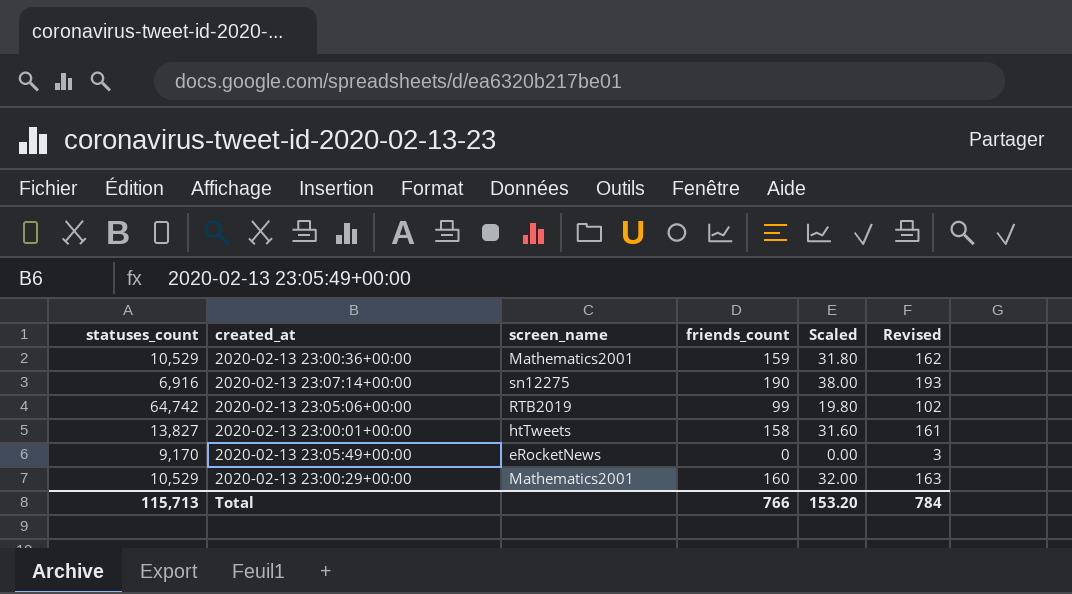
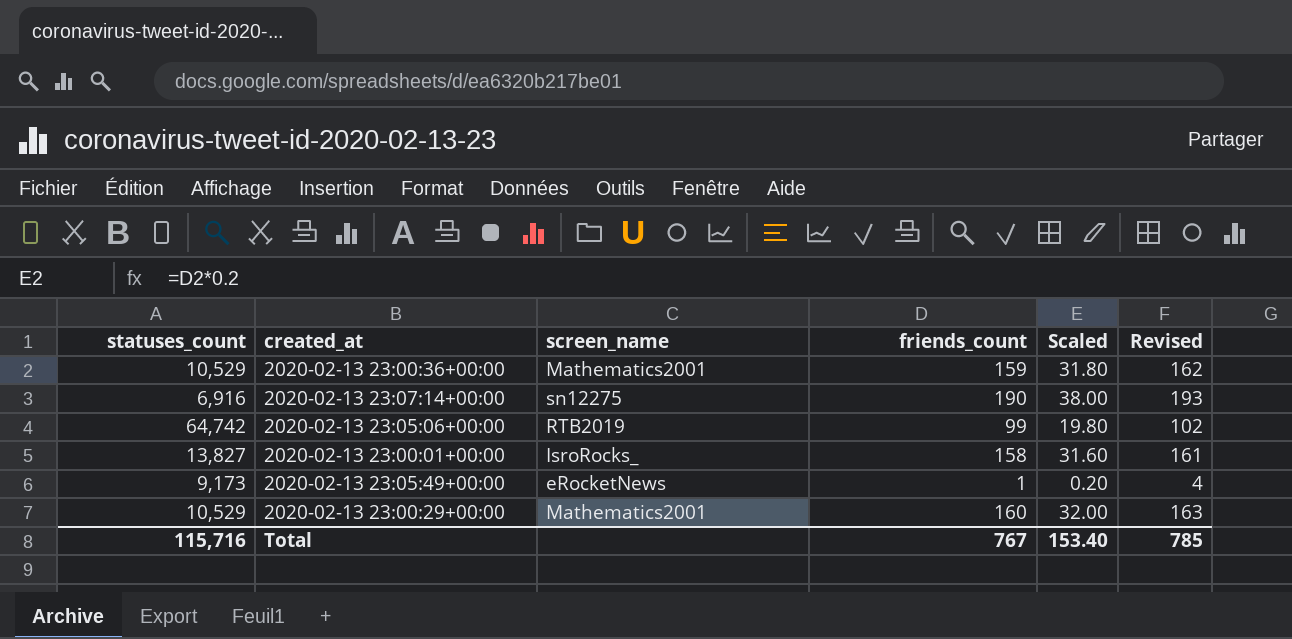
2020-02-13 23:00:01+00:00 | screen_name: htTweets -> IsroRocks_
2020-02-13 23:05:49+00:00 | statuses_count: 9,170 -> 9,173
2020-02-13 23:05:49+00:00 | friends_count: 0 -> 1
2020-02-13 23:05:49+00:00 | Scaled: 0.00 -> 0.20
2020-02-13 23:05:49+00:00 | Revised: 3 -> 4
Total | statuses_count: 115,713 -> 115,716
Total | friends_count: 766 -> 767
Total | Scaled: 153.20 -> 153.40
Total | Revised: 784 -> 785

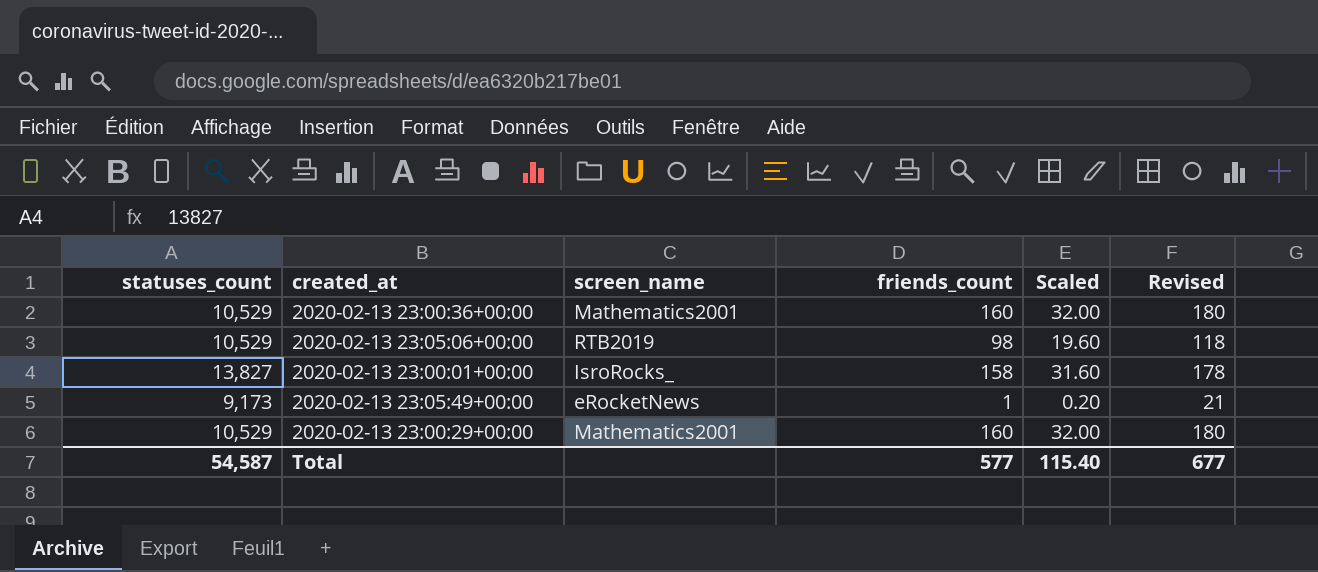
column Revised | formula: [friends_count] + 3 -> [friends_count] + 20
row 2020-02-13 23:07:14+00:00: 6,916 | sn12275 | 190 | 38.00 | 193 -> none
2020-02-13 23:00:36+00:00 | friends_count: 159 -> 160
2020-02-13 23:00:36+00:00 | Scaled: 31.80 -> 32.00
2020-02-13 23:05:06+00:00 | statuses_count: 64,742 -> 10,529
2020-02-13 23:05:06+00:00 | friends_count: 99 -> 98
2020-02-13 23:05:06+00:00 | Scaled: 19.80 -> 19.60
Total | statuses_count: 115,716 -> 54,587
Total | friends_count: 767 -> 577
Total | Scaled: 153.40 -> 115.40
Total | Revised: 785 -> 677

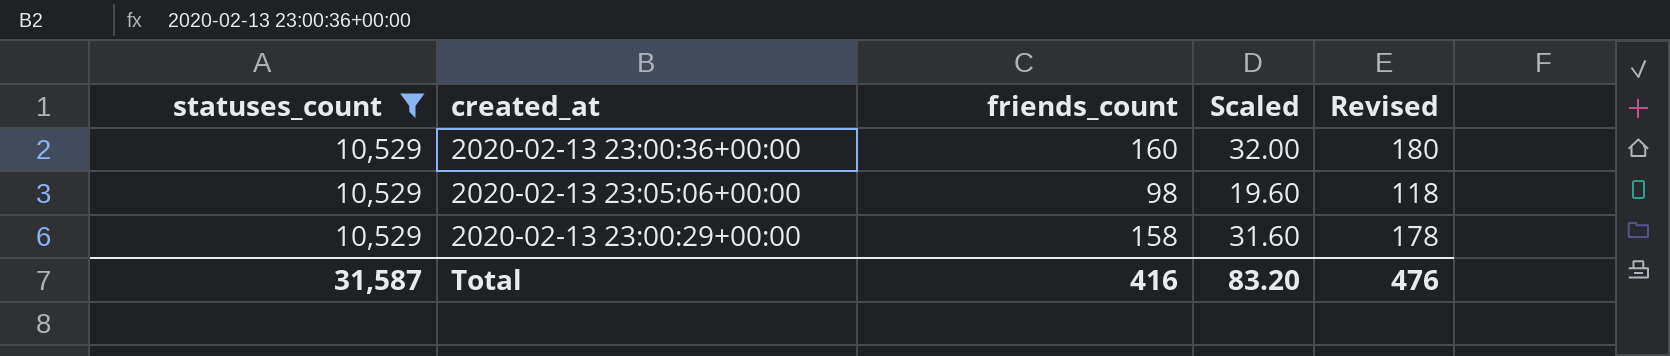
filter: none -> statuses_count = 10,529
column screen_name | position: 3 -> none
2020-02-13 23:00:29+00:00 | friends_count: 160 -> 158
2020-02-13 23:00:29+00:00 | Scaled: 32.00 -> 31.60
2020-02-13 23:00:29+00:00 | Revised: 180 -> 178
Total | statuses_count: 54,587 -> 31,587
Total | friends_count: 577 -> 416
Total | Scaled: 115.40 -> 83.20
Total | Revised: 677 -> 476

